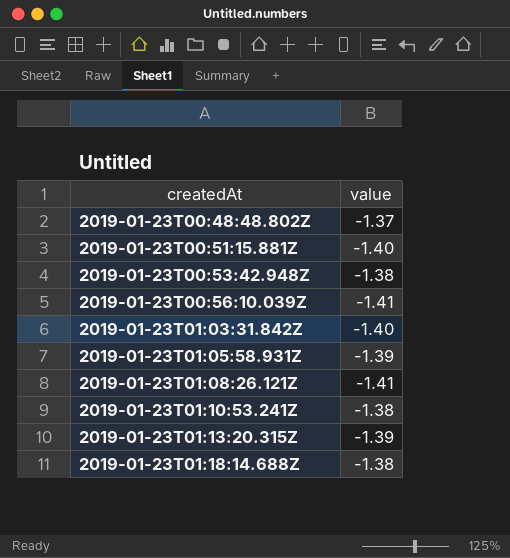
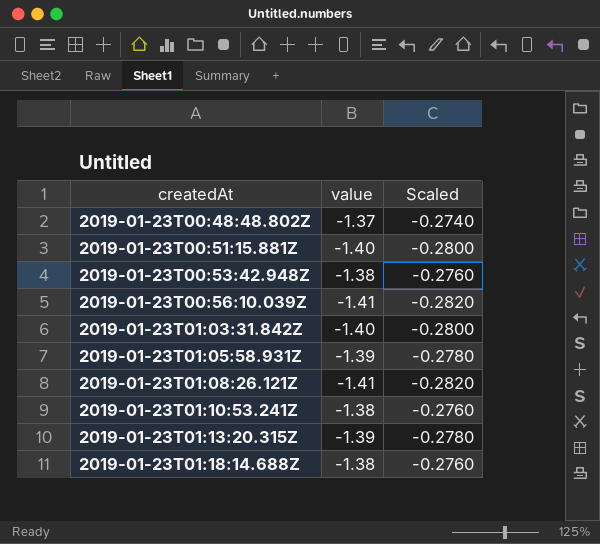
column Scaled | formula: none -> [value] * 0.2

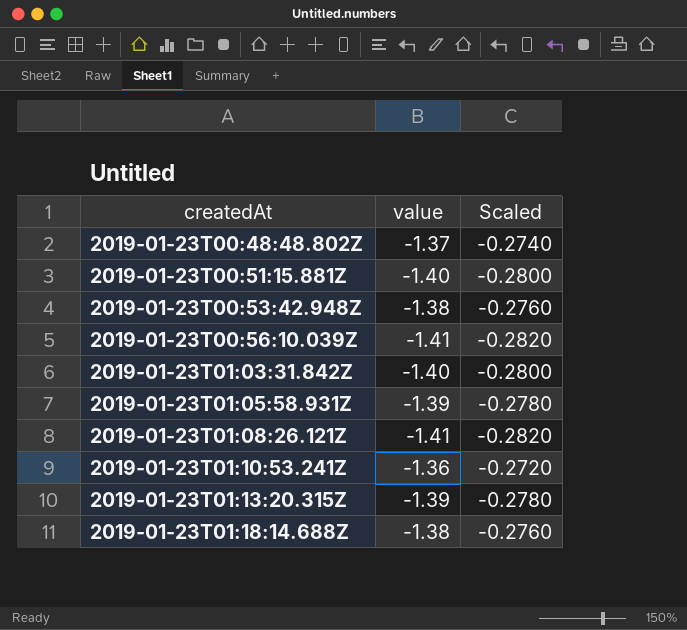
2019-01-23T01:10:53.241Z | value: -1.38 -> -1.36
2019-01-23T01:10:53.241Z | Scaled: -0.2760 -> -0.2720

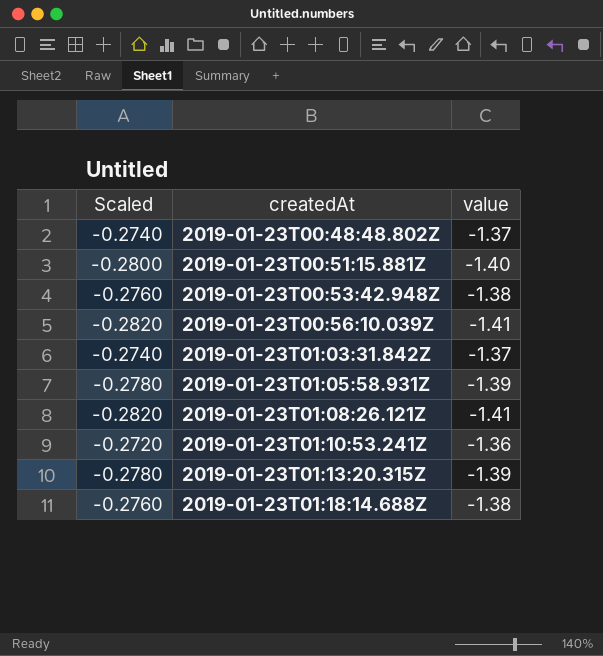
column Scaled | position: 3 -> 1
2019-01-23T01:03:31.842Z | Scaled: -0.2800 -> -0.2740
2019-01-23T01:03:31.842Z | value: -1.40 -> -1.37

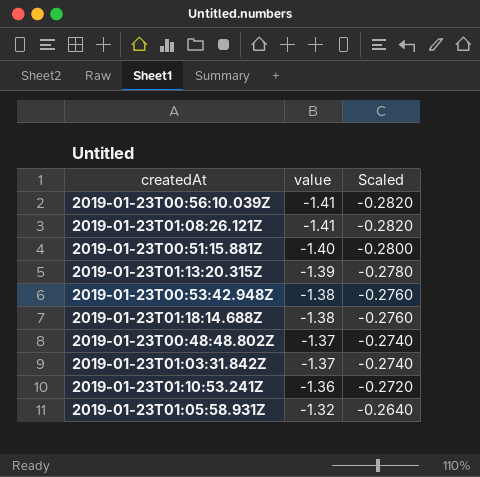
row order: createdAt ascending -> value ascending
column Scaled | position: 1 -> 3
2019-01-23T01:05:58.931Z | value: -1.39 -> -1.32
2019-01-23T01:05:58.931Z | Scaled: -0.2780 -> -0.2640

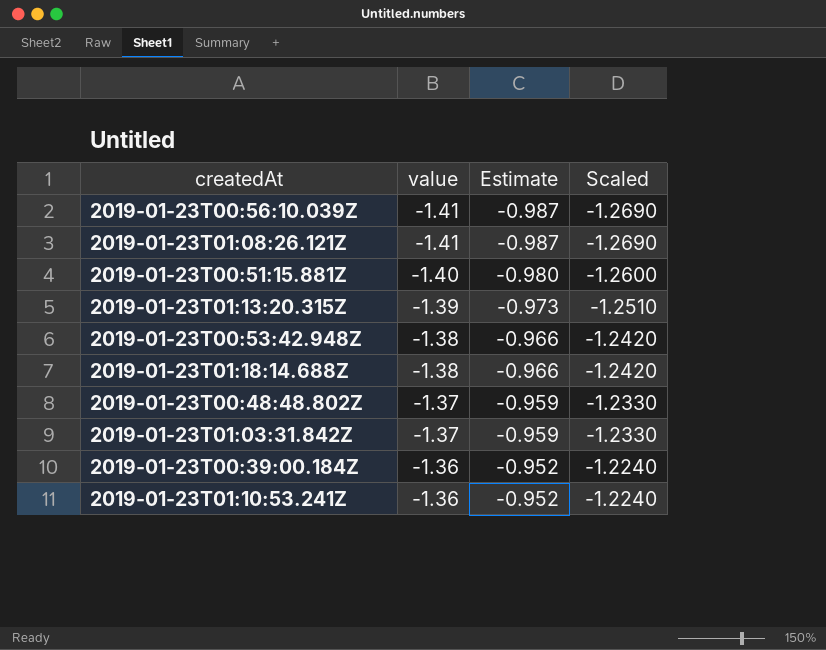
column Estimate | formula: none -> [value] * 0.7
column Scaled | formula: [value] * 0.2 -> [value] * 0.9
row 2019-01-23T01:05:58.931Z: -1.32 | -0.2640 -> none
row 2019-01-23T00:39:00.184Z: none -> -1.36 | -0.952 | -1.2240

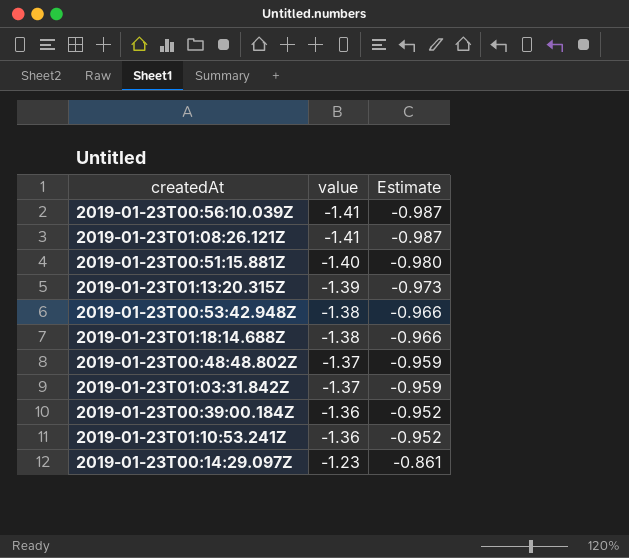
column Scaled | formula: [value] * 0.9 -> none
row 2019-01-23T00:14:29.097Z: none -> -1.23 | -0.861

